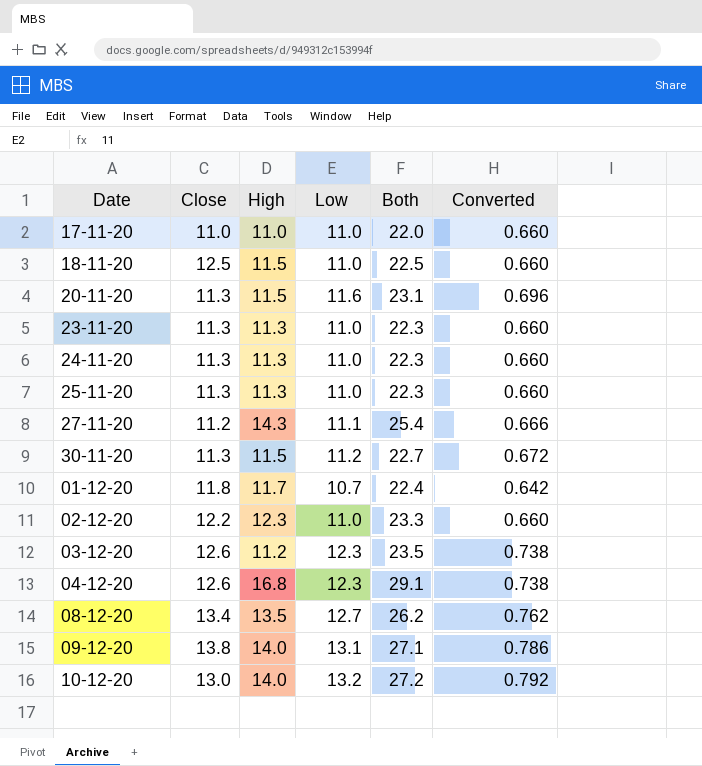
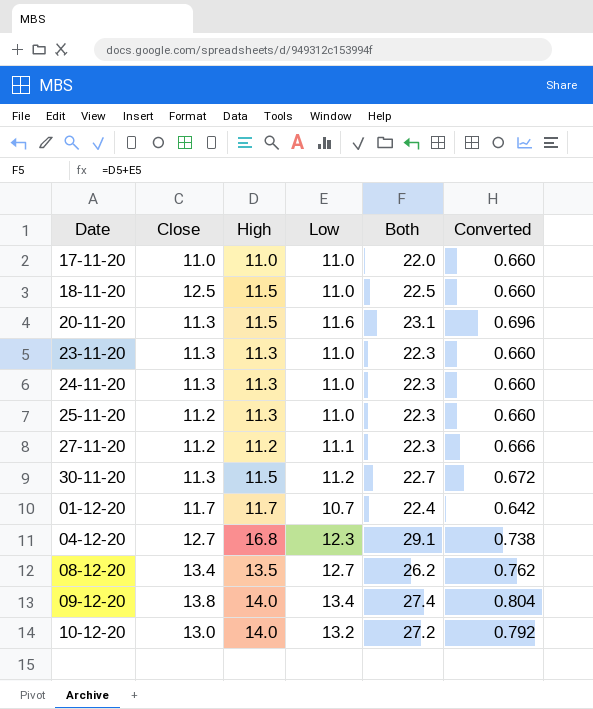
row 02-12-20: 12.2 | 12.3 | 11.0 | 23.3 | 0.660 -> none
row 03-12-20: 12.6 | 11.2 | 12.3 | 23.5 | 0.738 -> none
25-11-20 | Close: 11.3 -> 11.2
27-11-20 | High: 14.3 -> 11.2
27-11-20 | Both: 25.4 -> 22.3
01-12-20 | Close: 11.8 -> 11.7
04-12-20 | Close: 12.6 -> 12.7
09-12-20 | Low: 13.1 -> 13.4
09-12-20 | Both: 27.1 -> 27.4
09-12-20 | Converted: 0.786 -> 0.804

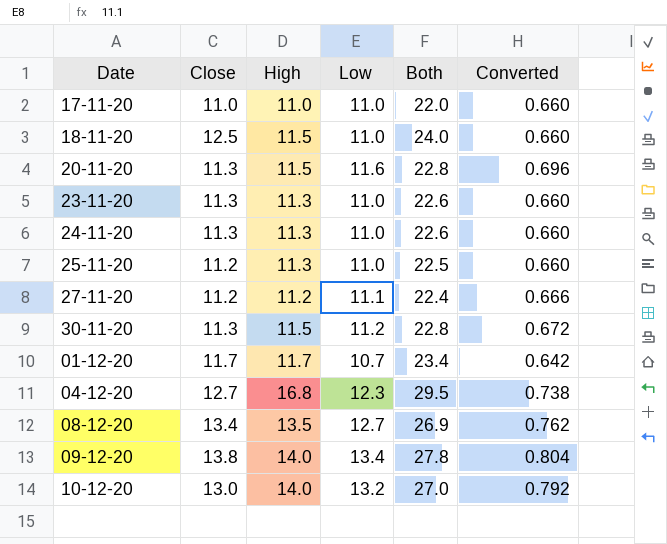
column Both | formula: [High] + [Low] -> [Close] + [High]

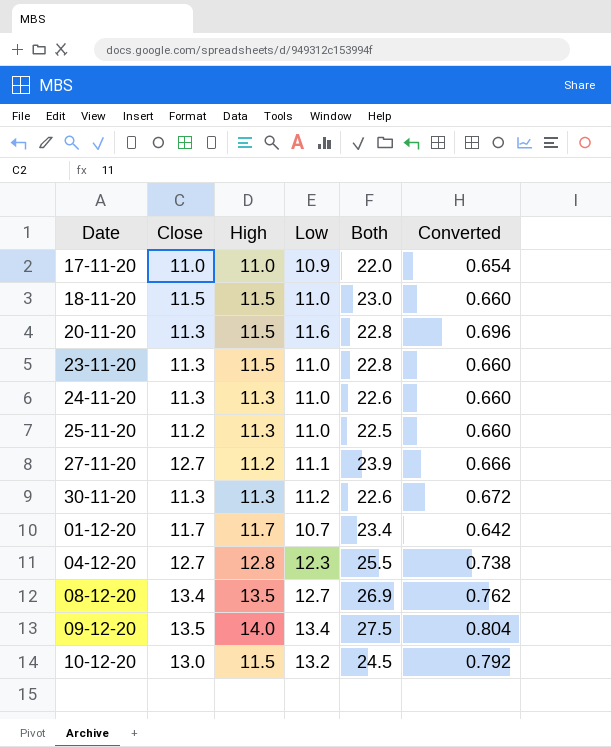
17-11-20 | Low: 11.0 -> 10.9
17-11-20 | Converted: 0.660 -> 0.654
18-11-20 | Close: 12.5 -> 11.5
18-11-20 | Both: 24.0 -> 23.0
23-11-20 | High: 11.3 -> 11.5
23-11-20 | Both: 22.6 -> 22.8
27-11-20 | Close: 11.2 -> 12.7
27-11-20 | Both: 22.4 -> 23.9
30-11-20 | High: 11.5 -> 11.3
30-11-20 | Both: 22.8 -> 22.6
04-12-20 | High: 16.8 -> 12.8
04-12-20 | Both: 29.5 -> 25.5
09-12-20 | Close: 13.8 -> 13.5
09-12-20 | Both: 27.8 -> 27.5
10-12-20 | High: 14.0 -> 11.5
10-12-20 | Both: 27.0 -> 24.5

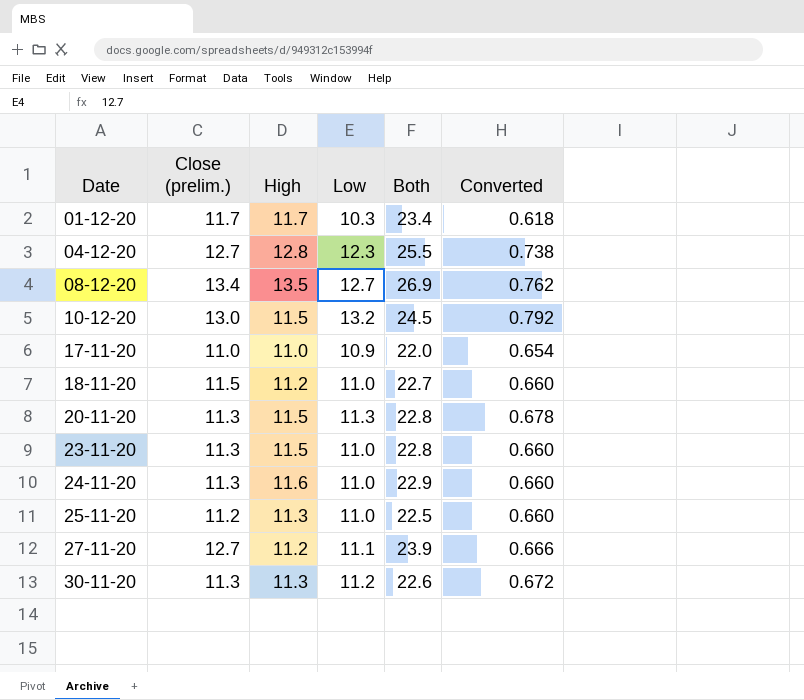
row order: none -> Date ascending
column name: Close -> Close (prelim.)
row 09-12-20: 13.5 | 14.0 | 13.4 | 27.5 | 0.804 -> none
01-12-20 | Low: 10.7 -> 10.3
01-12-20 | Converted: 0.642 -> 0.618
18-11-20 | High: 11.5 -> 11.2
18-11-20 | Both: 23.0 -> 22.7
20-11-20 | Low: 11.6 -> 11.3
20-11-20 | Converted: 0.696 -> 0.678
24-11-20 | High: 11.3 -> 11.6
24-11-20 | Both: 22.6 -> 22.9

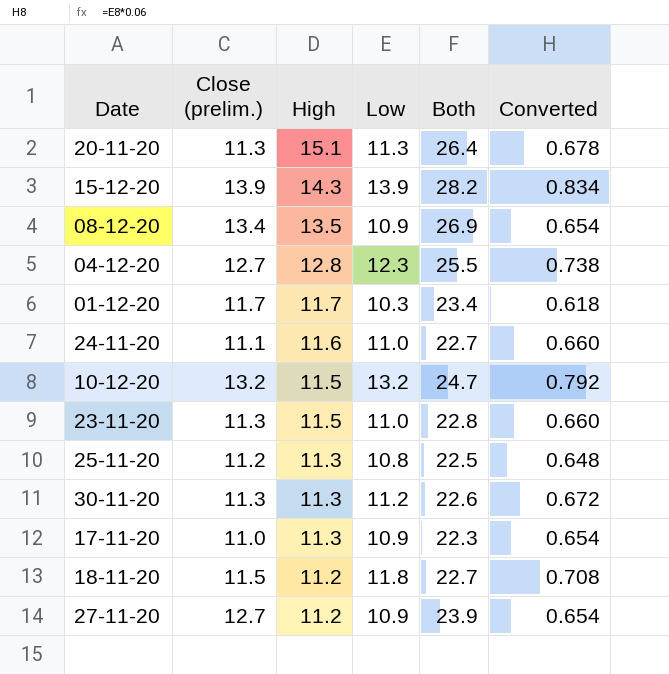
row order: Date ascending -> High descending
20-11-20 | High: 11.5 -> 15.1
20-11-20 | Both: 22.8 -> 26.4
row 15-12-20: none -> 13.9 | 14.3 | 13.9 | 28.2 | 0.834
08-12-20 | Low: 12.7 -> 10.9
08-12-20 | Converted: 0.762 -> 0.654
24-11-20 | Close (prelim.): 11.3 -> 11.1
24-11-20 | Both: 22.9 -> 22.7
10-12-20 | Close (prelim.): 13.0 -> 13.2
10-12-20 | Both: 24.5 -> 24.7
25-11-20 | Low: 11.0 -> 10.8
25-11-20 | Converted: 0.660 -> 0.648
17-11-20 | High: 11.0 -> 11.3
17-11-20 | Both: 22.0 -> 22.3
18-11-20 | Low: 11.0 -> 11.8
18-11-20 | Converted: 0.660 -> 0.708
27-11-20 | Low: 11.1 -> 10.9
27-11-20 | Converted: 0.666 -> 0.654

